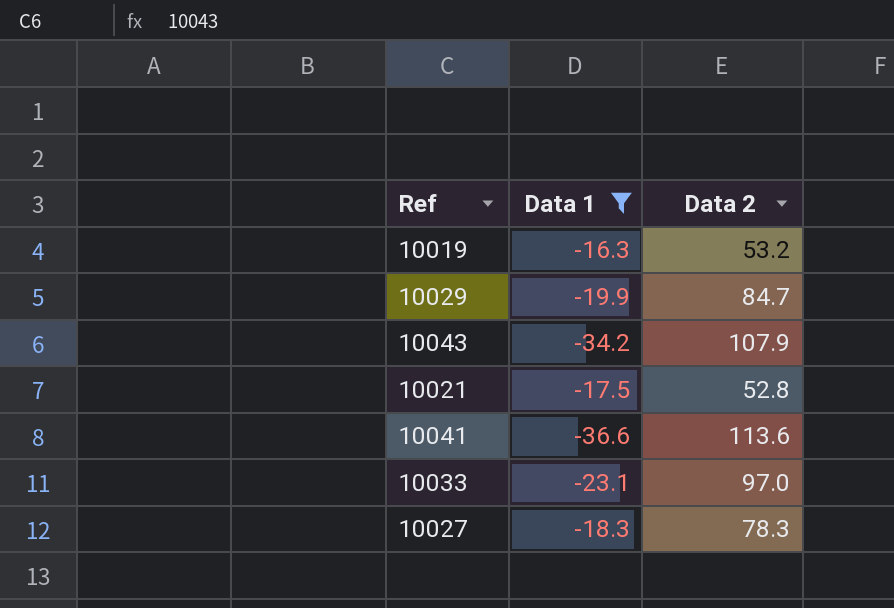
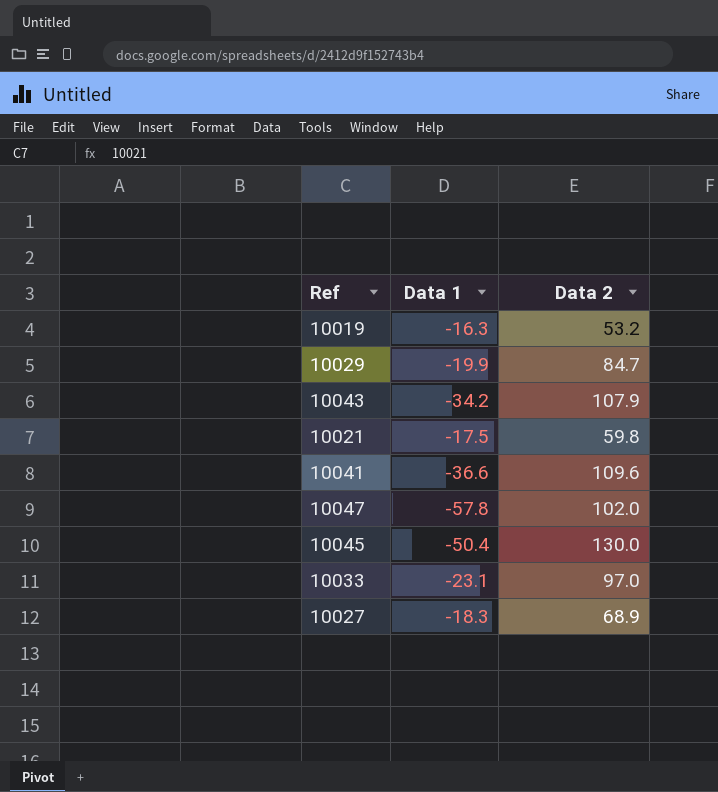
filter: Data 1 >= -36.6 -> none
10021 | Data 2: 52.8 -> 59.8
10041 | Data 2: 113.6 -> 109.6
10027 | Data 2: 78.3 -> 68.9

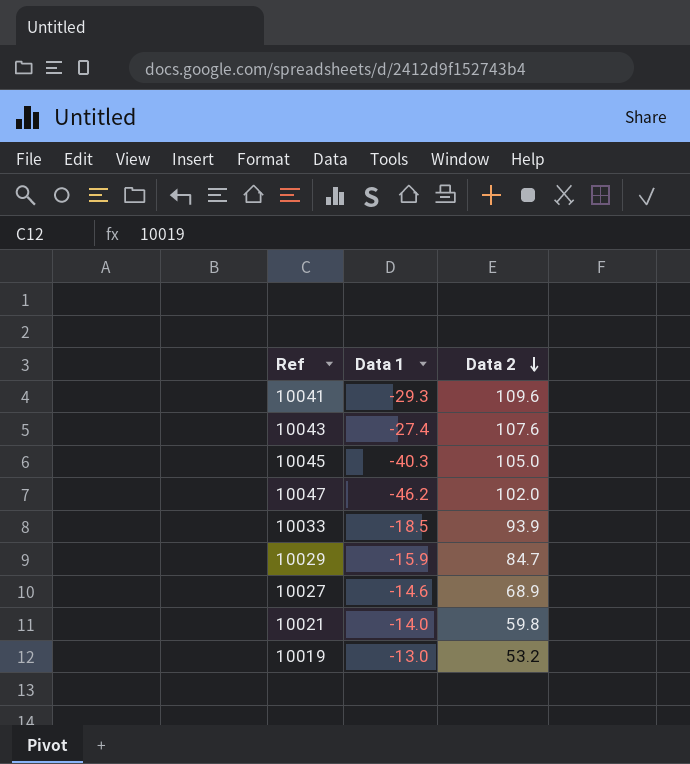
row order: none -> Data 2 descending
10041 | Data 1: -36.6 -> -29.3
10043 | Data 1: -34.2 -> -27.4
10043 | Data 2: 107.9 -> 107.6
10045 | Data 1: -50.4 -> -40.3
10045 | Data 2: 130.0 -> 105.0
10047 | Data 1: -57.8 -> -46.2
10033 | Data 1: -23.1 -> -18.5
10033 | Data 2: 97.0 -> 93.9
10029 | Data 1: -19.9 -> -15.9
10027 | Data 1: -18.3 -> -14.6
10021 | Data 1: -17.5 -> -14.0
10019 | Data 1: -16.3 -> -13.0

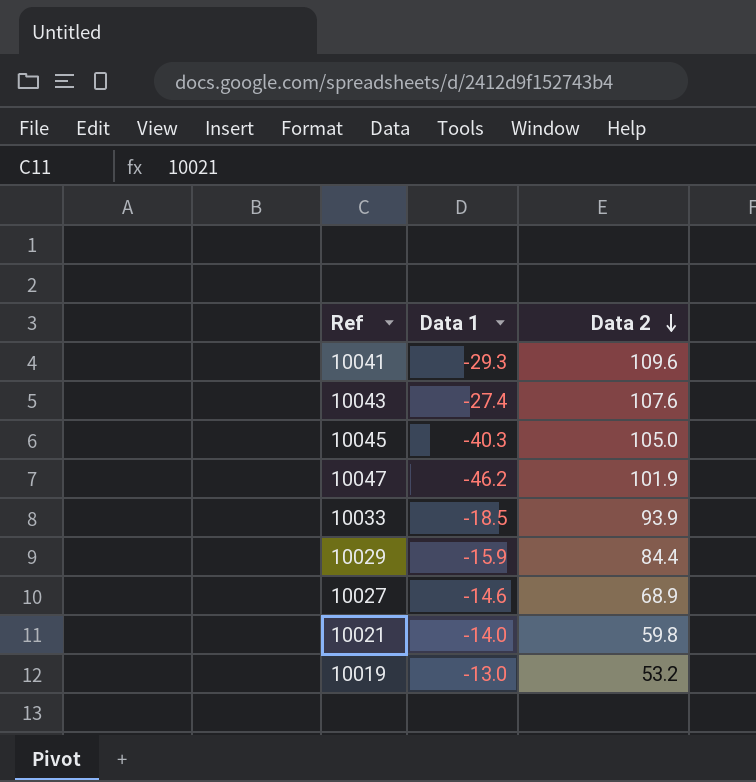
10047 | Data 2: 102.0 -> 101.9
10029 | Data 2: 84.7 -> 84.4

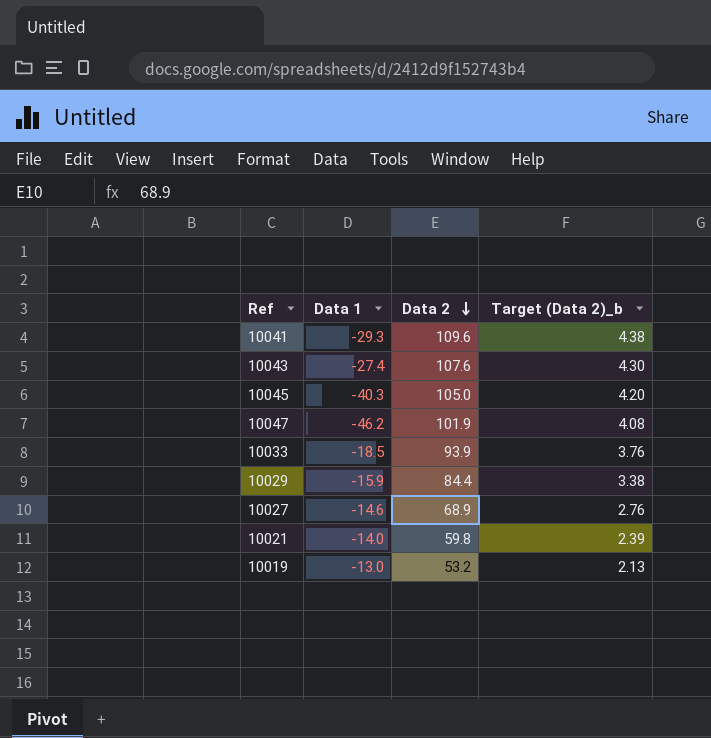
column Target (Data 2)_b | formula: none -> [Data 2] * 0.04

